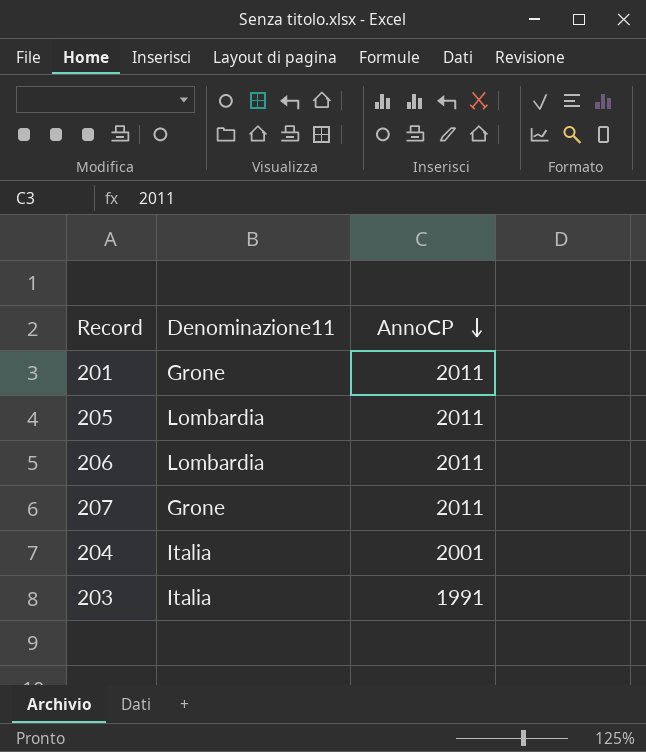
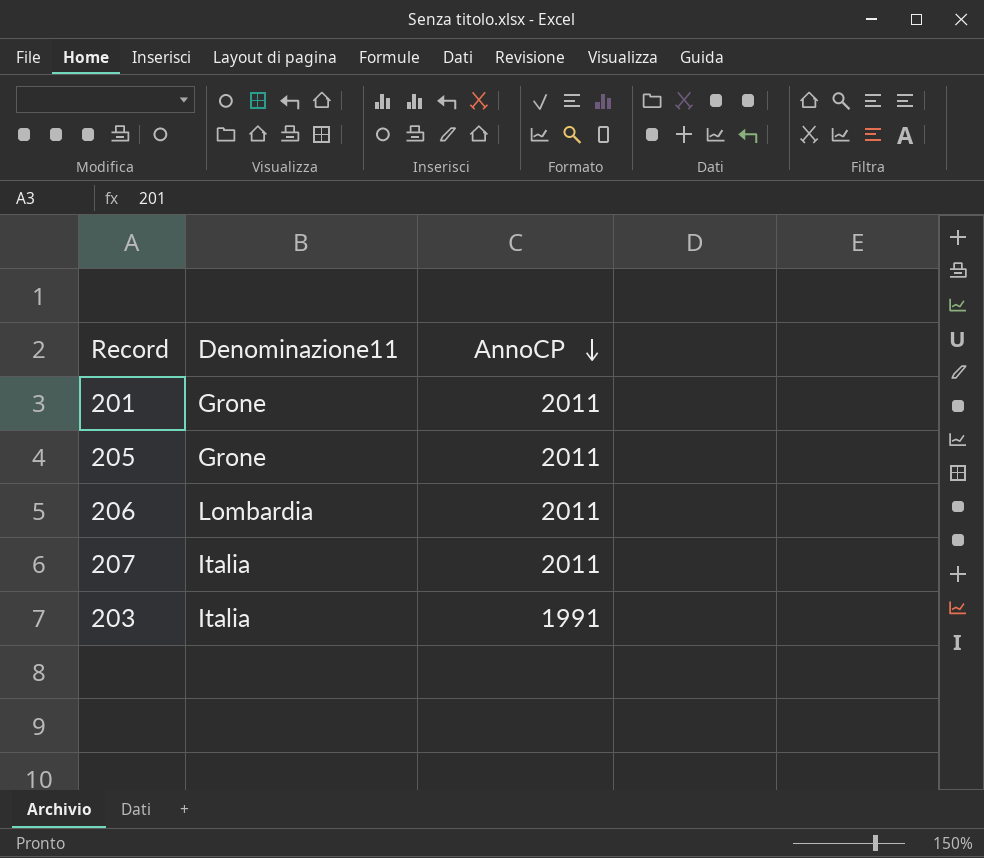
row 204: Italia | 2001 -> none
205 | Denominazione11: Lombardia -> Grone
207 | Denominazione11: Grone -> Italia

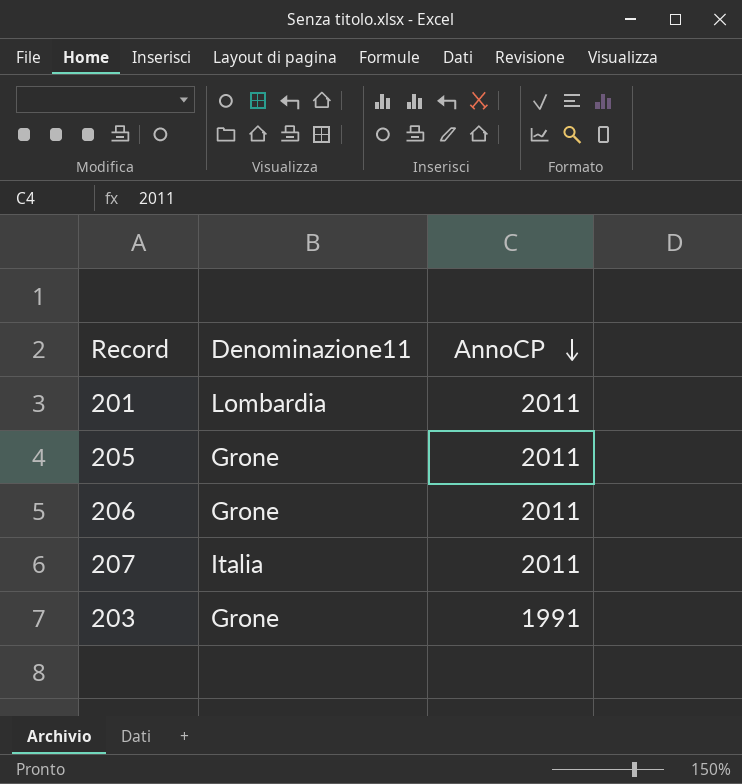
201 | Denominazione11: Grone -> Lombardia
206 | Denominazione11: Lombardia -> Grone
203 | Denominazione11: Italia -> Grone

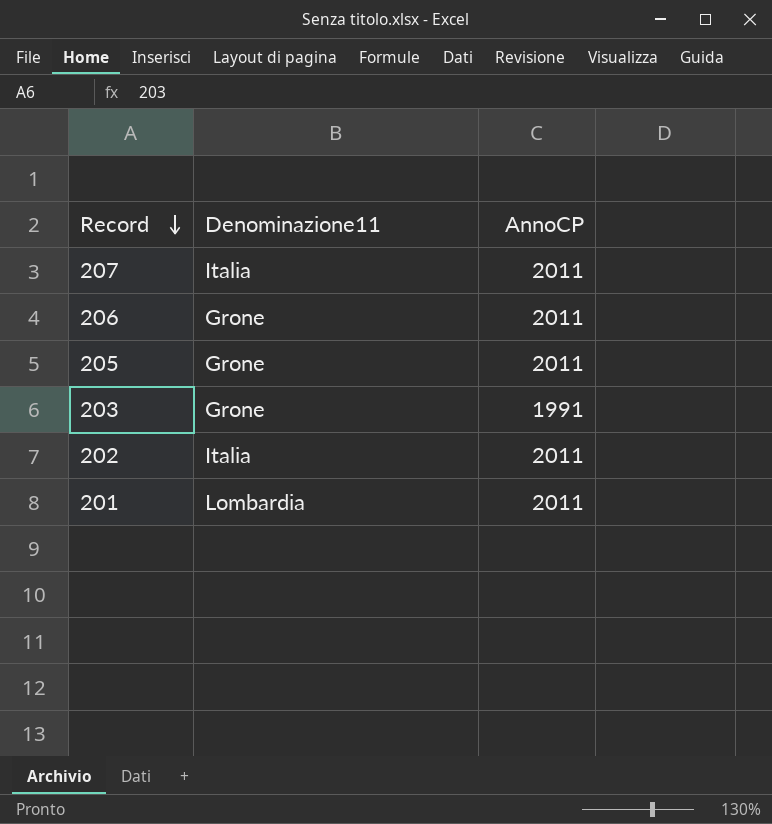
row order: AnnoCP descending -> Record descending
row 202: none -> Italia | 2011

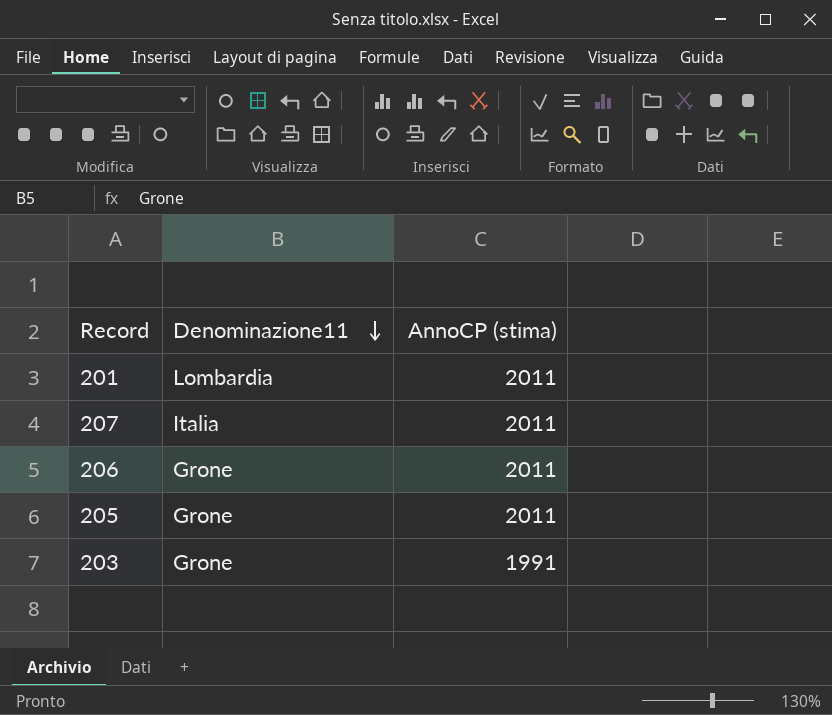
row order: Record descending -> Denominazione11 descending
column name: AnnoCP -> AnnoCP (stima)
row 202: Italia | 2011 -> none

